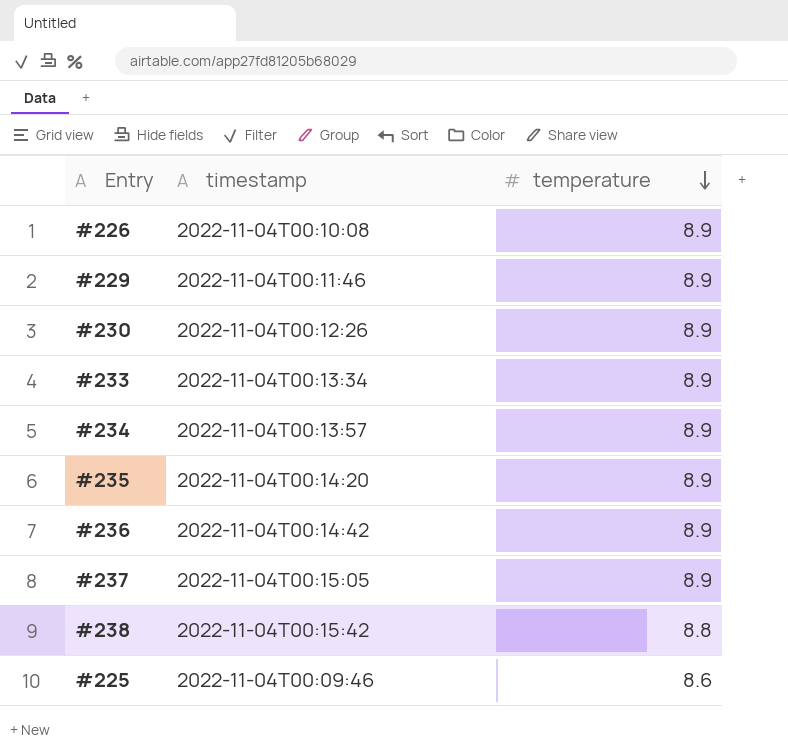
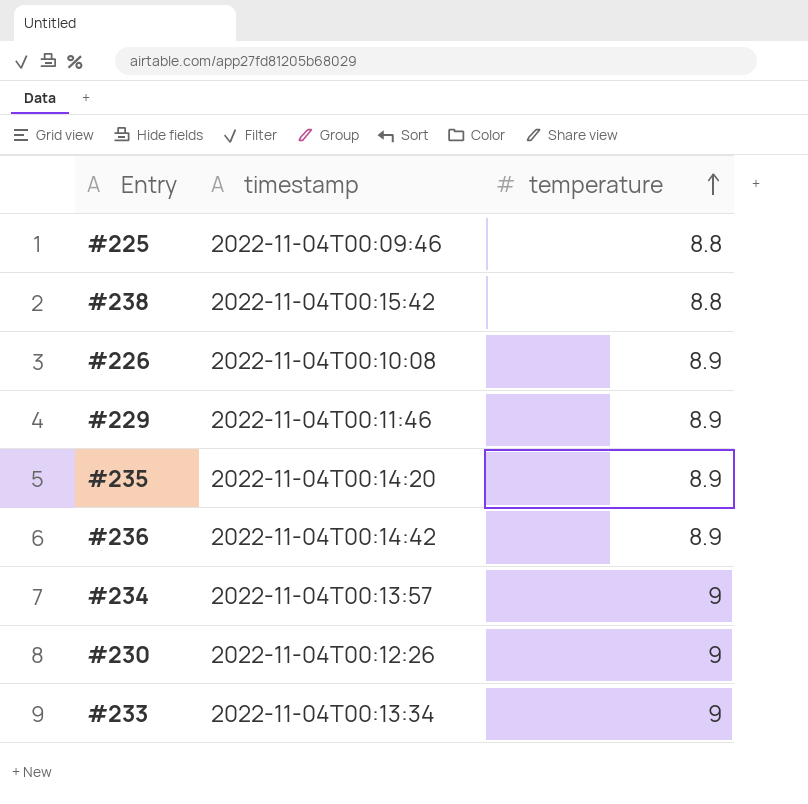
row order: temperature descending -> temperature ascending
row #237: 2022-11-04T00:15:05 | 8.9 -> none
#225 | temperature: 8.6 -> 8.8
#234 | temperature: 8.9 -> 9
#230 | temperature: 8.9 -> 9
#233 | temperature: 8.9 -> 9

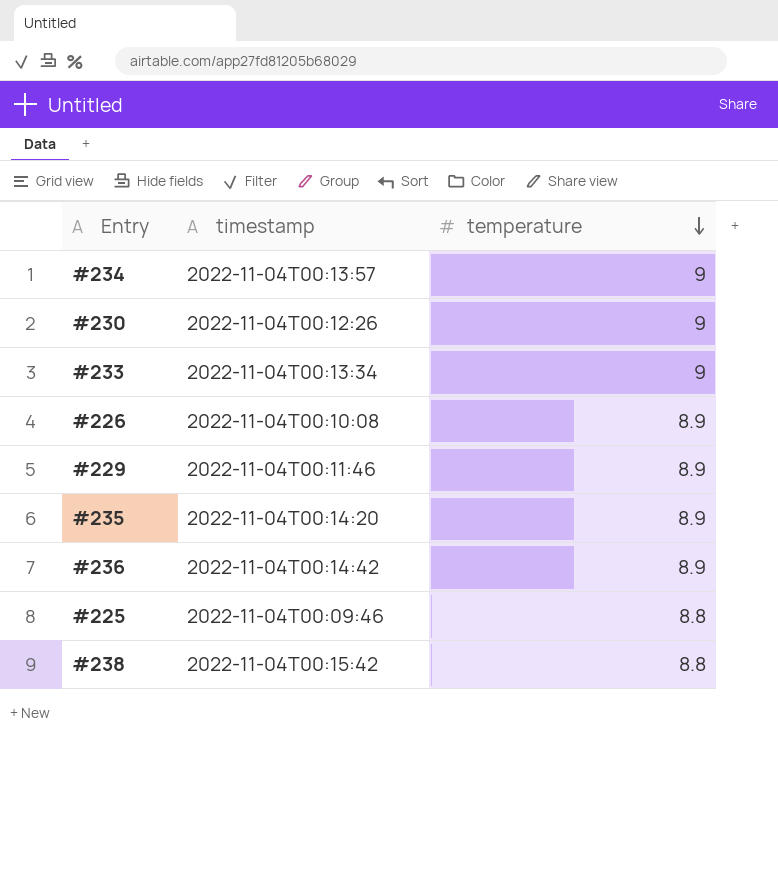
row order: temperature ascending -> temperature descending

